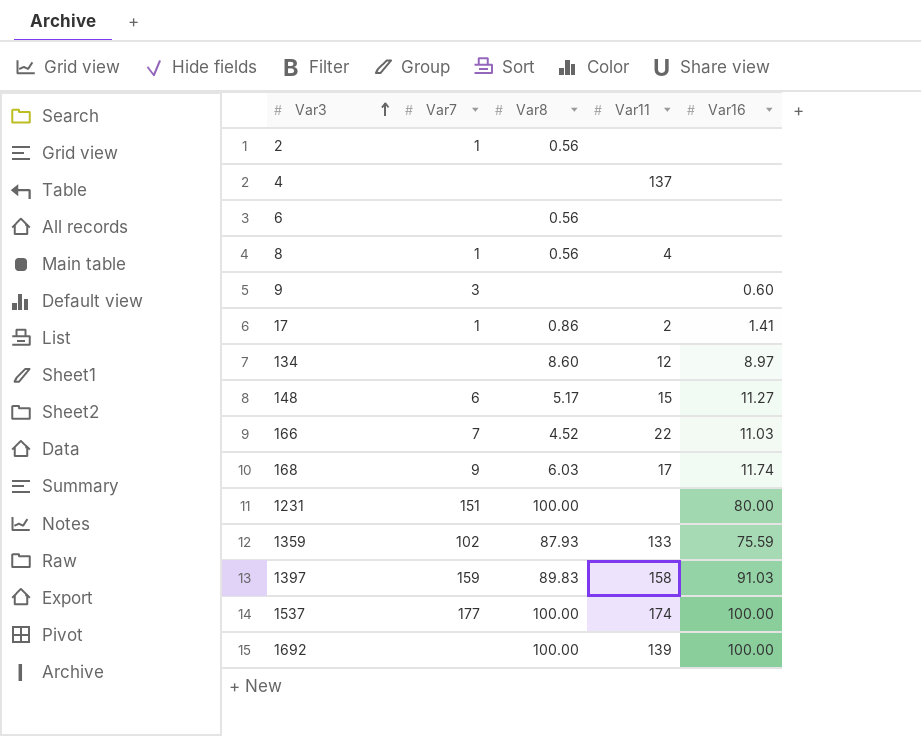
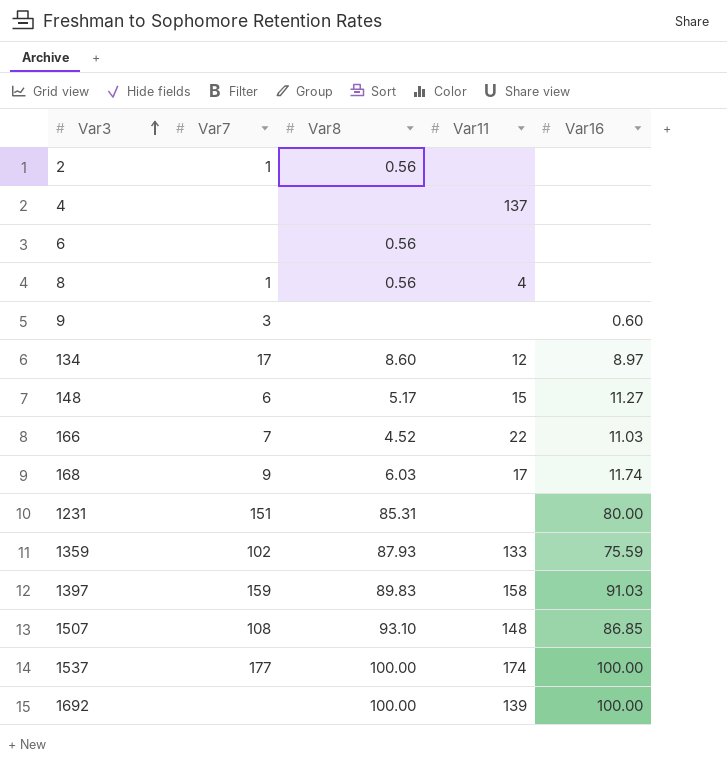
row 17: 1 | 0.86 | 2 | 1.41 -> none
134 | Var7: none -> 17
1231 | Var8: 100.00 -> 85.31
row 1507: none -> 108 | 93.10 | 148 | 86.85

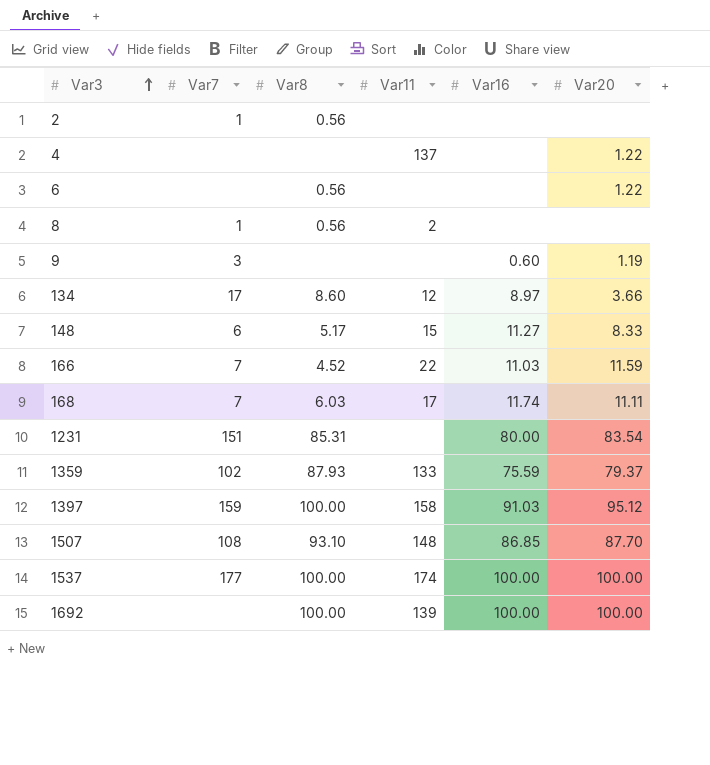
column Var20 | position: none -> 6
8 | Var11: 4 -> 2
168 | Var7: 9 -> 7
1397 | Var8: 89.83 -> 100.00

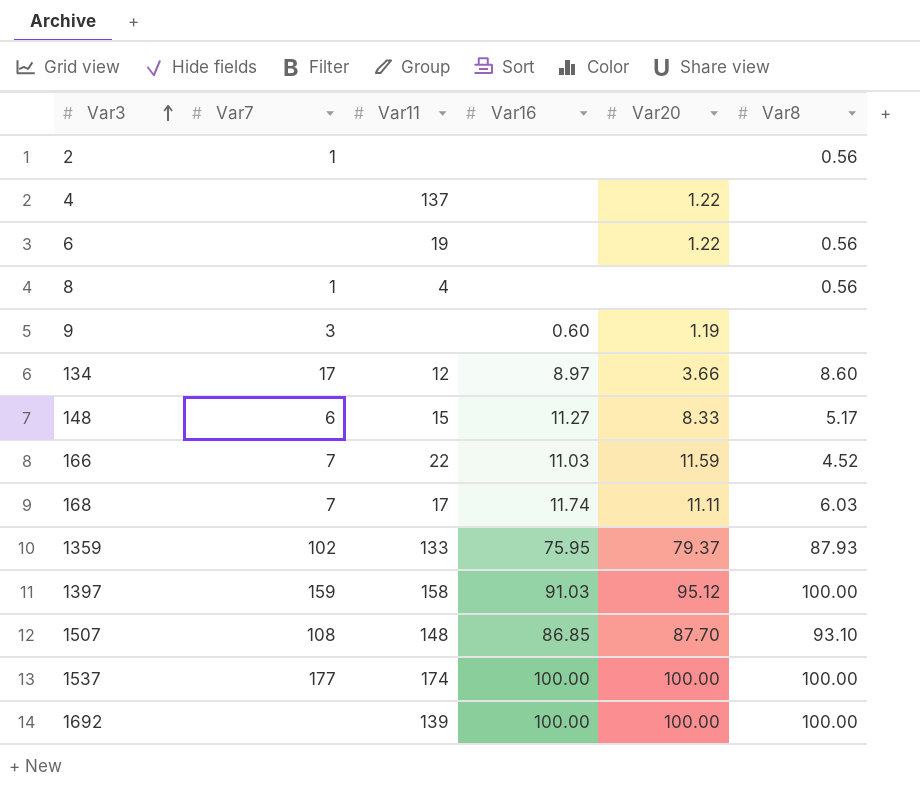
column Var8 | position: 3 -> 6
row 1231: 151 | 85.31 | none | 80.00 | 83.54 -> none
6 | Var11: none -> 19
8 | Var11: 2 -> 4
1359 | Var16: 75.59 -> 75.95

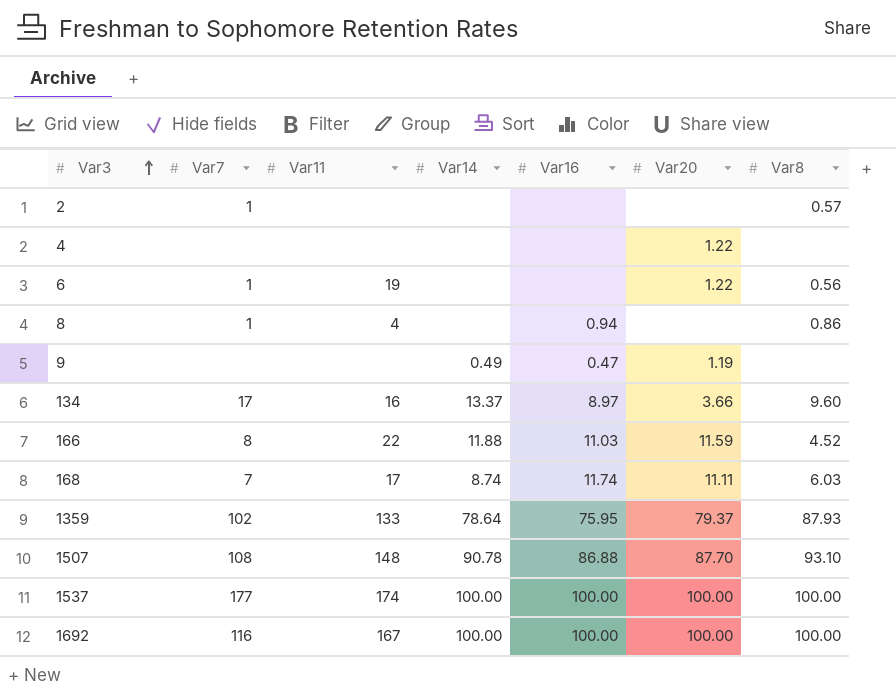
column Var14 | position: none -> 4
row 148: 6 | 15 | 11.27 | 8.33 | 5.17 -> none
row 1397: 159 | 158 | 91.03 | 95.12 | 100.00 -> none
2 | Var8: 0.56 -> 0.57
4 | Var11: 137 -> none
6 | Var7: none -> 1
8 | Var16: none -> 0.94
8 | Var8: 0.56 -> 0.86
9 | Var7: 3 -> none
9 | Var16: 0.60 -> 0.47
134 | Var11: 12 -> 16
134 | Var8: 8.60 -> 9.60
166 | Var7: 7 -> 8
1507 | Var16: 86.85 -> 86.88
1692 | Var7: none -> 116
1692 | Var11: 139 -> 167

